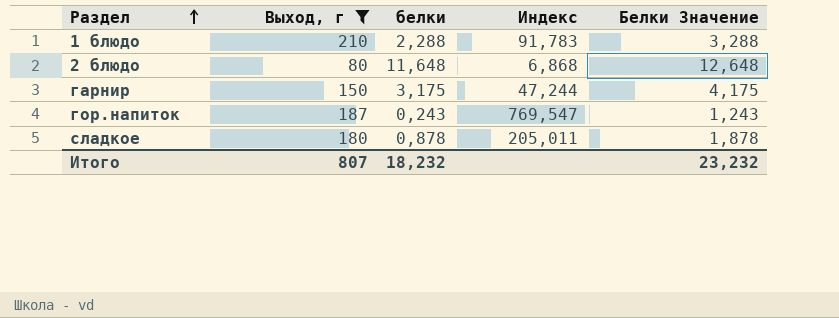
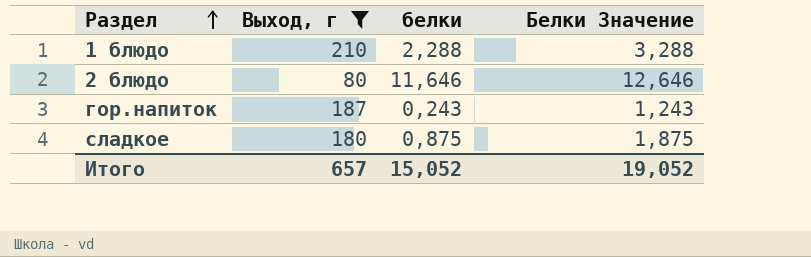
column Индекс | formula: [Выход, г] / [белки] -> none
row гарнир: 150 | 3,175 | 47,244 | 4,175 -> none
2 блюдо | белки: 11,648 -> 11,646
2 блюдо | Белки Значение: 12,648 -> 12,646
сладкое | белки: 0,878 -> 0,875
сладкое | Белки Значение: 1,878 -> 1,875
Итого | Выход, г: 807 -> 657
Итого | белки: 18,232 -> 15,052
Итого | Белки Значение: 23,232 -> 19,052

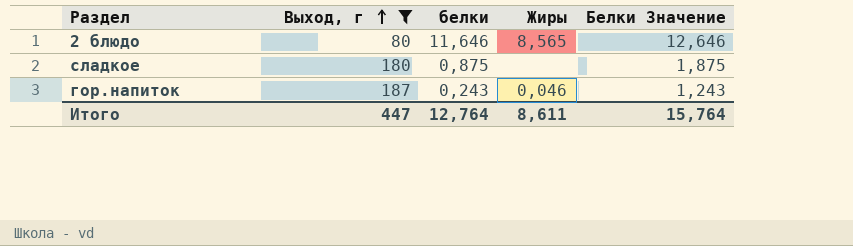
row order: Раздел ascending -> Выход, г ascending
column Жиры | position: none -> 4
row 1 блюдо: 210 | 2,288 | 3,288 -> none
Итого | Выход, г: 657 -> 447
Итого | белки: 15,052 -> 12,764
Итого | Белки Значение: 19,052 -> 15,764

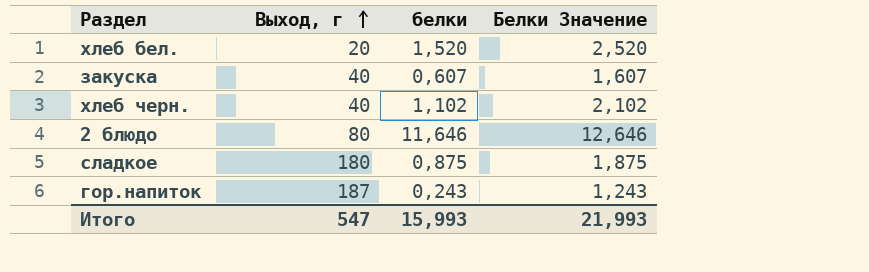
filter: Выход, г >= 80 -> none
column Жиры | position: 4 -> none
Итого | Выход, г: 447 -> 547
Итого | белки: 12,764 -> 15,993
Итого | Белки Значение: 15,764 -> 21,993

